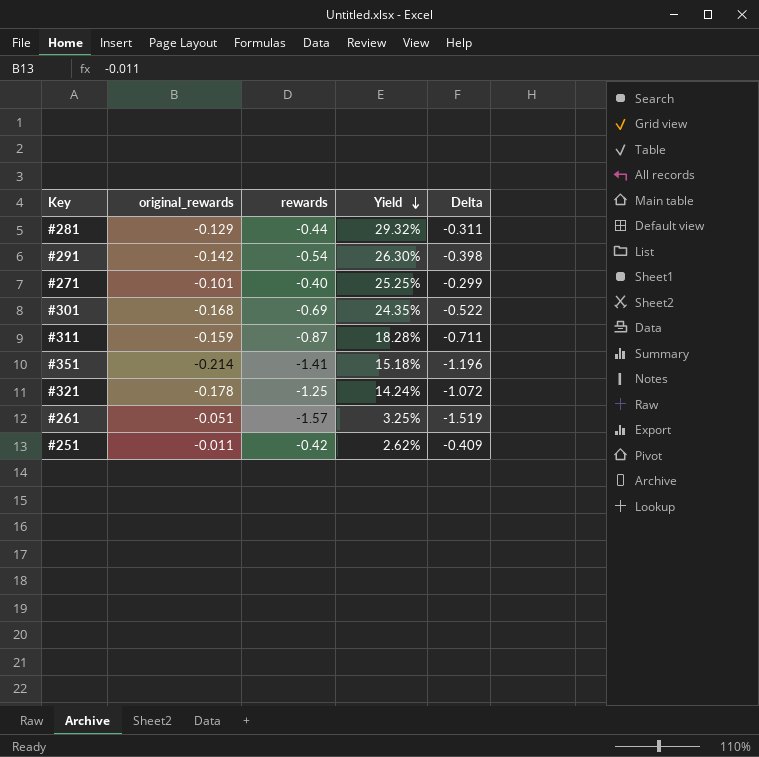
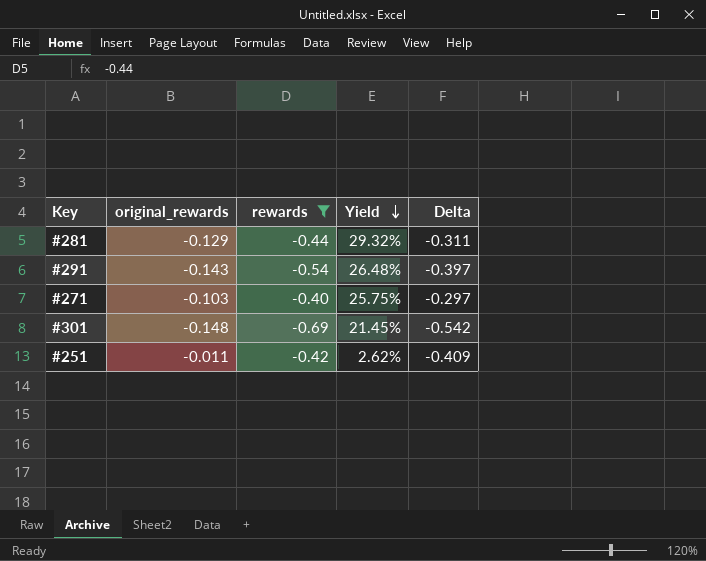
filter: none -> rewards >= -0.69
#291 | original_rewards: -0.142 -> -0.143
#291 | Yield: 26.30% -> 26.48%
#291 | Delta: -0.398 -> -0.397
#271 | original_rewards: -0.101 -> -0.103
#271 | Yield: 25.25% -> 25.75%
#271 | Delta: -0.299 -> -0.297
#301 | original_rewards: -0.168 -> -0.148
#301 | Yield: 24.35% -> 21.45%
#301 | Delta: -0.522 -> -0.542

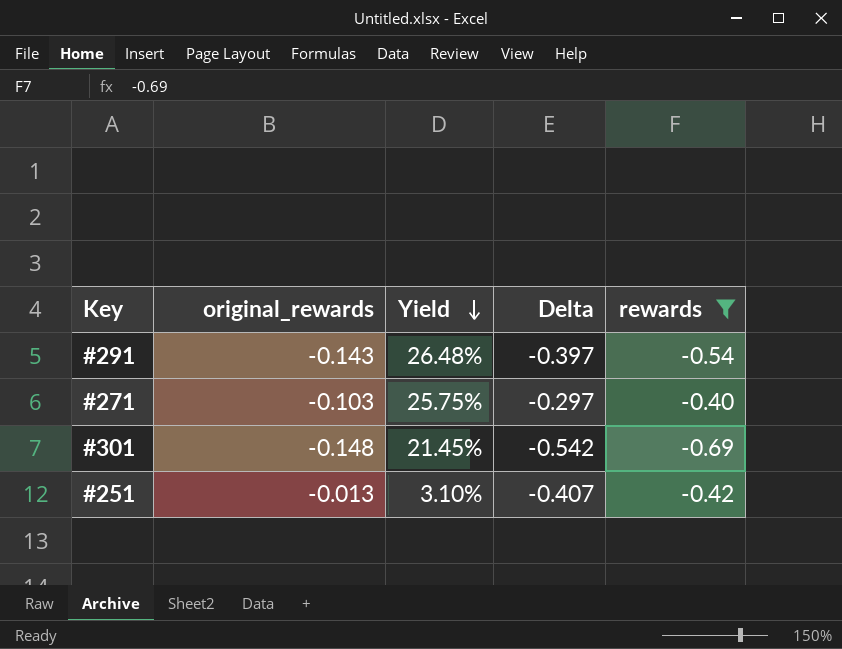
column rewards | position: 3 -> 5
row #281: -0.129 | -0.44 | 29.32% | -0.311 -> none
#251 | original_rewards: -0.011 -> -0.013
#251 | Yield: 2.62% -> 3.10%
#251 | Delta: -0.409 -> -0.407

